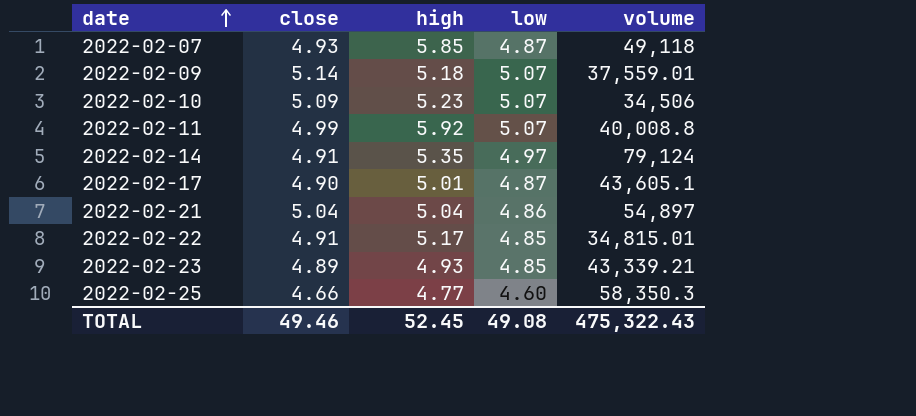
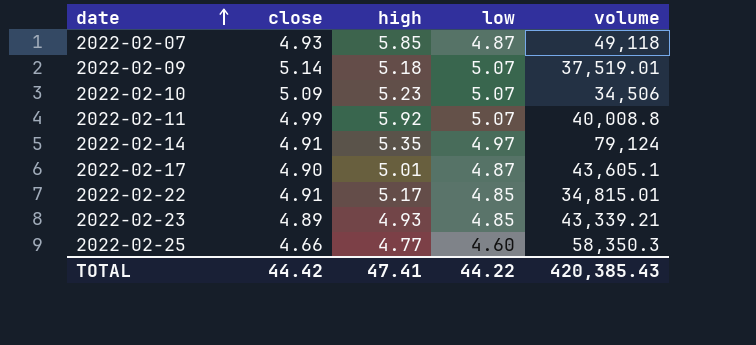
row 2022-02-21: 5.04 | 5.04 | 4.86 | 54,897 -> none
2022-02-09 | volume: 37,559.01 -> 37,519.01
TOTAL | close: 49.46 -> 44.42
TOTAL | high: 52.45 -> 47.41
TOTAL | low: 49.08 -> 44.22
TOTAL | volume: 475,322.43 -> 420,385.43

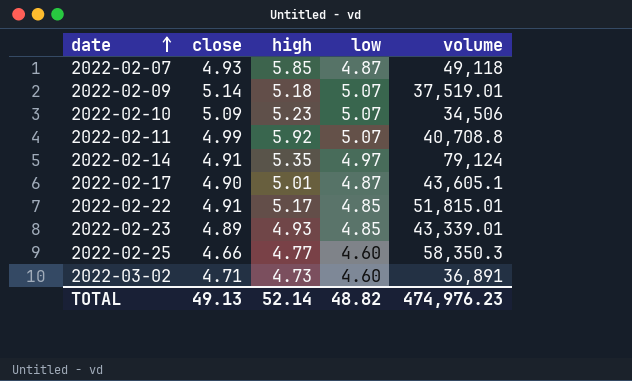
2022-02-11 | volume: 40,008.8 -> 40,708.8
2022-02-22 | volume: 34,815.01 -> 51,815.01
2022-02-23 | volume: 43,339.21 -> 43,339.01
row 2022-03-02: none -> 4.71 | 4.73 | 4.60 | 36,891
TOTAL | close: 44.42 -> 49.13
TOTAL | high: 47.41 -> 52.14
TOTAL | low: 44.22 -> 48.82
TOTAL | volume: 420,385.43 -> 474,976.23

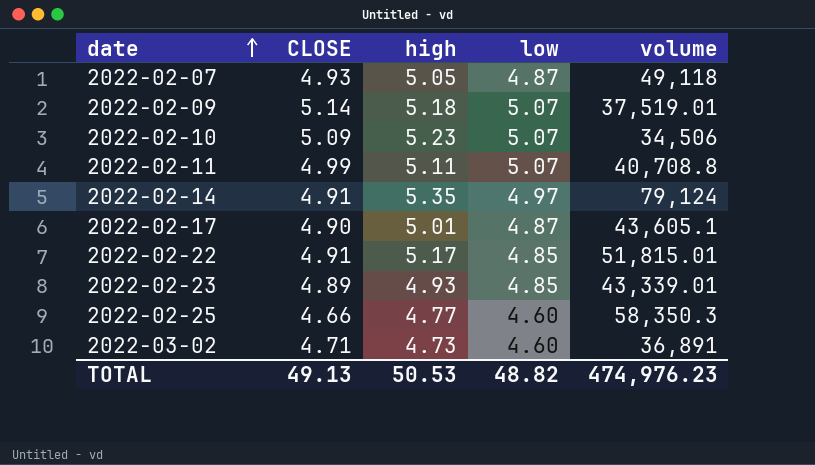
column name: close -> CLOSE
2022-02-07 | high: 5.85 -> 5.05
2022-02-11 | high: 5.92 -> 5.11
TOTAL | high: 52.14 -> 50.53

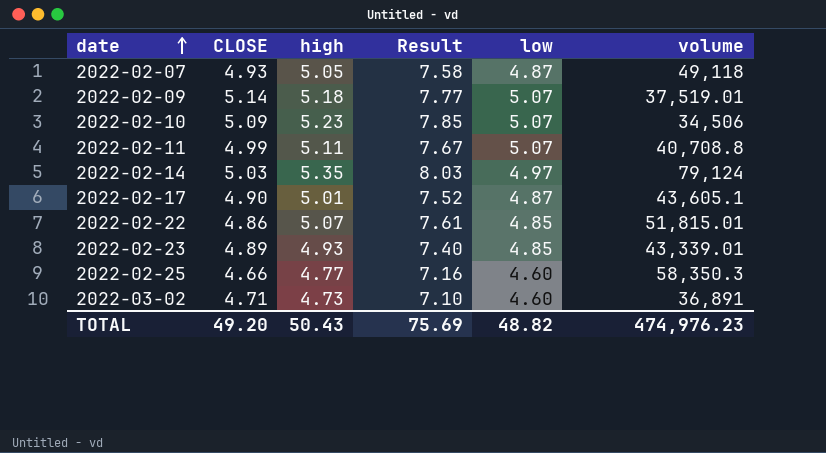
column Result | formula: none -> [high] * 1.5
2022-02-14 | CLOSE: 4.91 -> 5.03
2022-02-22 | CLOSE: 4.91 -> 4.86
2022-02-22 | high: 5.17 -> 5.07
TOTAL | CLOSE: 49.13 -> 49.20
TOTAL | high: 50.53 -> 50.43

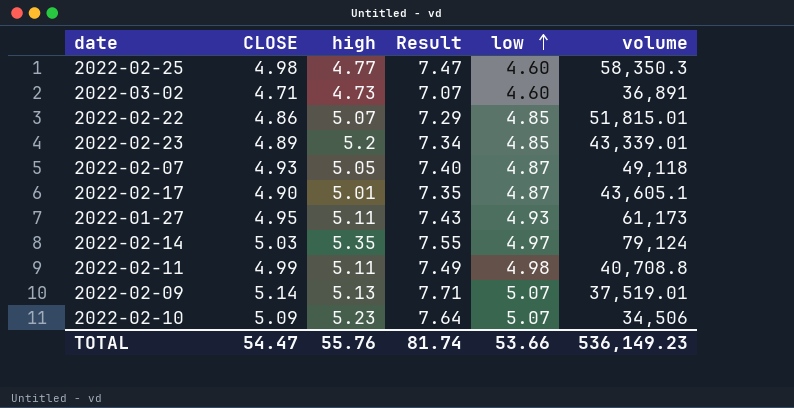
row order: date ascending -> low ascending
column Result | formula: [high] * 1.5 -> [CLOSE] * 1.5
2022-02-25 | CLOSE: 4.66 -> 4.98
2022-02-23 | high: 4.93 -> 5.2
row 2022-01-27: none -> 4.95 | 5.11 | 7.43 | 4.93 | 61,173
2022-02-11 | low: 5.07 -> 4.98
2022-02-09 | high: 5.18 -> 5.13
TOTAL | CLOSE: 49.20 -> 54.47
TOTAL | high: 50.43 -> 55.76
TOTAL | Result: 75.69 -> 81.74
TOTAL | low: 48.82 -> 53.66
TOTAL | volume: 474,976.23 -> 536,149.23

